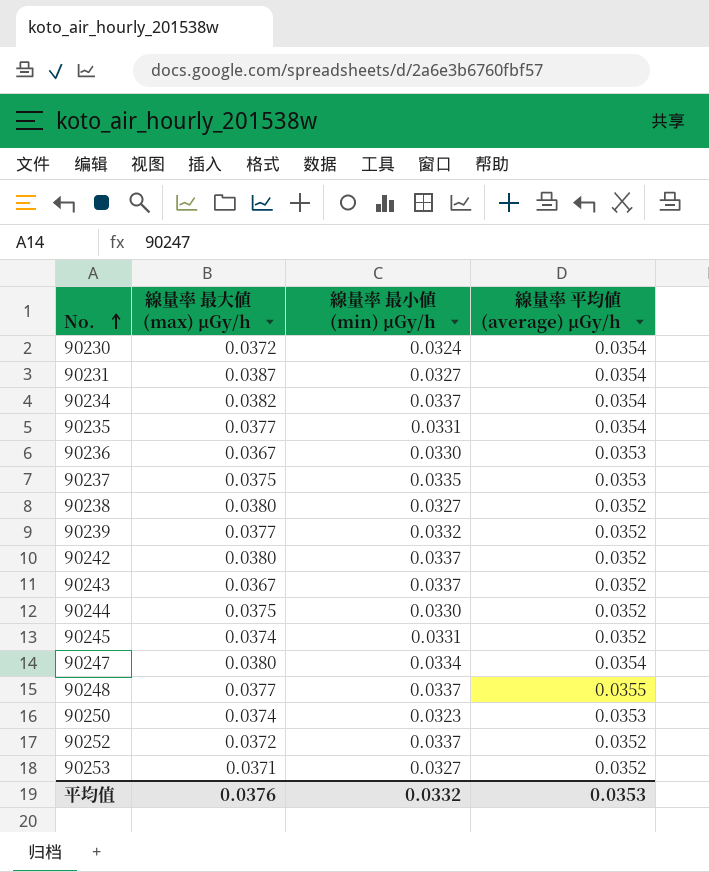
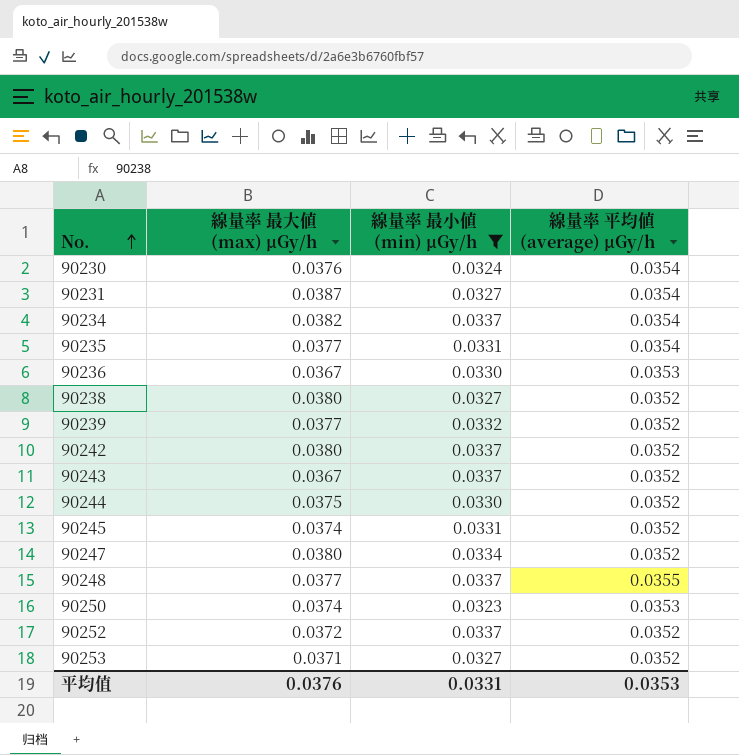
filter: none -> 線量率 最小値 (min) μGy/h != 0.0335
90230 | 線量率 最大値 (max) μGy/h: 0.0372 -> 0.0376
90247 | 線量率 平均値 (average) μGy/h: 0.0354 -> 0.0352
平均值 | 線量率 最小値 (min) μGy/h: 0.0332 -> 0.0331

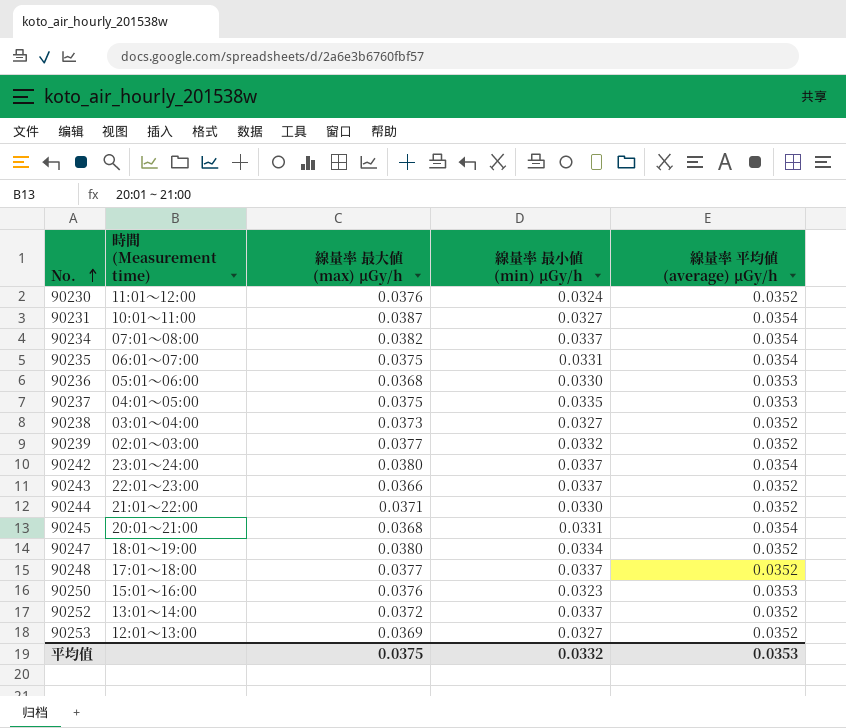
filter: 線量率 最小値 (min) μGy/h != 0.0335 -> none
column 時間 (Measurement time) | position: none -> 2
90230 | 線量率 平均値 (average) μGy/h: 0.0354 -> 0.0352
90235 | 線量率 最大値 (max) μGy/h: 0.0377 -> 0.0375
90236 | 線量率 最大値 (max) μGy/h: 0.0367 -> 0.0368
90238 | 線量率 最大値 (max) μGy/h: 0.0380 -> 0.0373
90242 | 線量率 平均値 (average) μGy/h: 0.0352 -> 0.0354
90243 | 線量率 最大値 (max) μGy/h: 0.0367 -> 0.0366
90244 | 線量率 最大値 (max) μGy/h: 0.0375 -> 0.0371
90245 | 線量率 最大値 (max) μGy/h: 0.0374 -> 0.0368
90245 | 線量率 平均値 (average) μGy/h: 0.0352 -> 0.0354
90248 | 線量率 平均値 (average) μGy/h: 0.0355 -> 0.0352
90250 | 線量率 最大値 (max) μGy/h: 0.0374 -> 0.0376
90253 | 線量率 最大値 (max) μGy/h: 0.0371 -> 0.0369
平均值 | 線量率 最大値 (max) μGy/h: 0.0376 -> 0.0375
平均值 | 線量率 最小値 (min) μGy/h: 0.0331 -> 0.0332

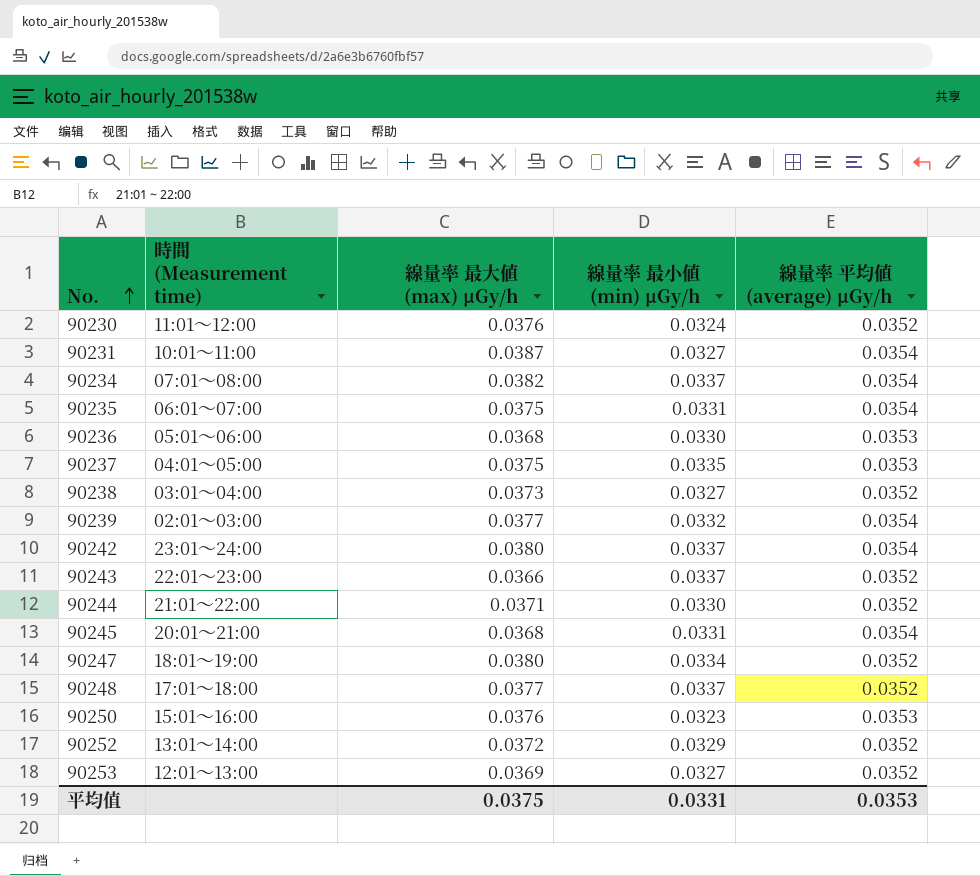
90239 | 線量率 平均値 (average) μGy/h: 0.0352 -> 0.0354
90252 | 線量率 最小値 (min) μGy/h: 0.0337 -> 0.0329
平均值 | 線量率 最小値 (min) μGy/h: 0.0332 -> 0.0331

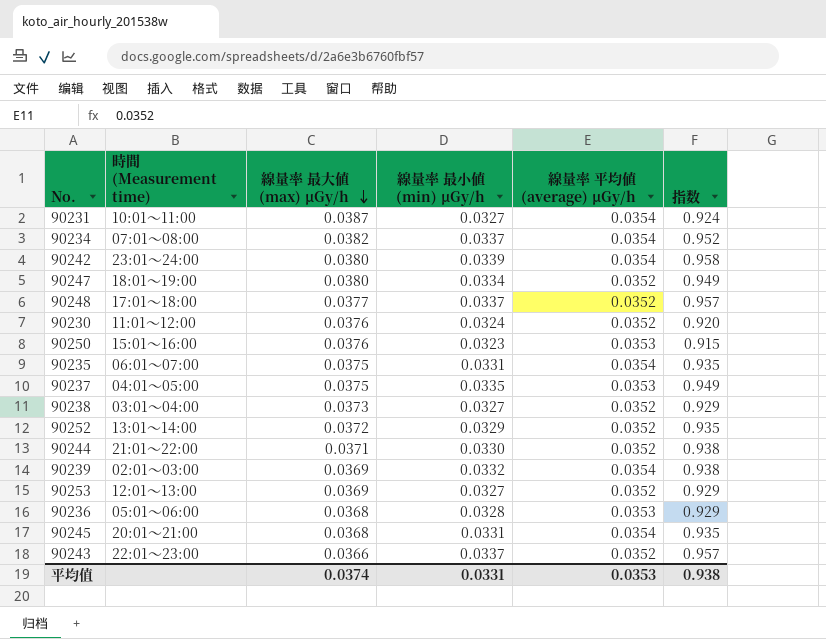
row order: No. ascending -> 線量率 最大値 (max) μGy/h descending
column 指数 | formula: none -> [線量率 最小値 (min) μGy/h] / [線量率 平均値 (average) μGy/h]
90242 | 線量率 最小値 (min) μGy/h: 0.0337 -> 0.0339
90239 | 線量率 最大値 (max) μGy/h: 0.0377 -> 0.0369
90236 | 線量率 最小値 (min) μGy/h: 0.0330 -> 0.0328
平均值 | 線量率 最大値 (max) μGy/h: 0.0375 -> 0.0374

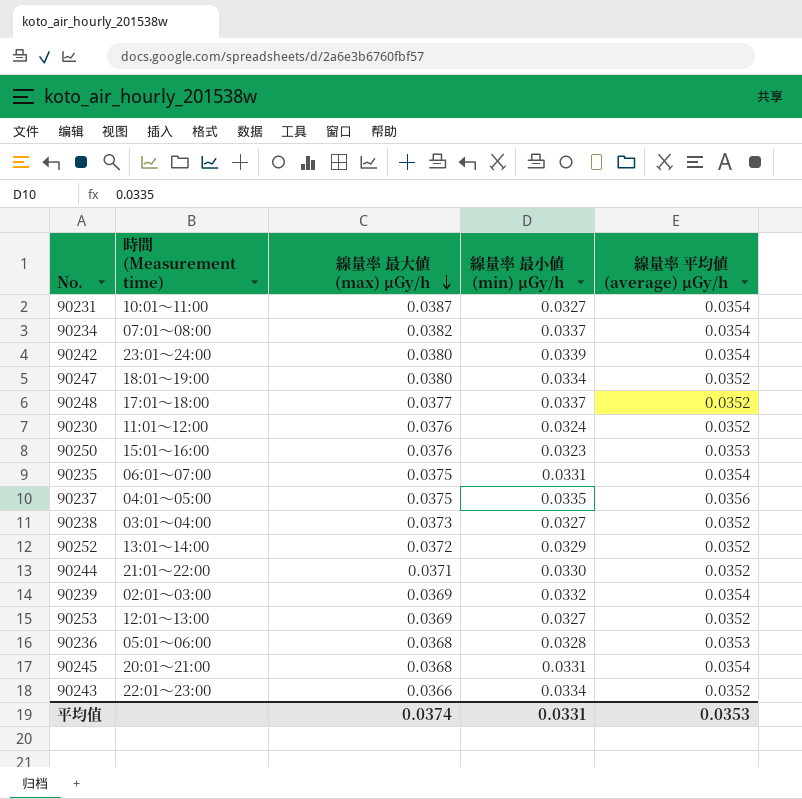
column 指数 | formula: [線量率 最小値 (min) μGy/h] / [線量率 平均値 (average) μGy/h] -> none
90237 | 線量率 平均値 (average) μGy/h: 0.0353 -> 0.0356
90243 | 線量率 最小値 (min) μGy/h: 0.0337 -> 0.0334

